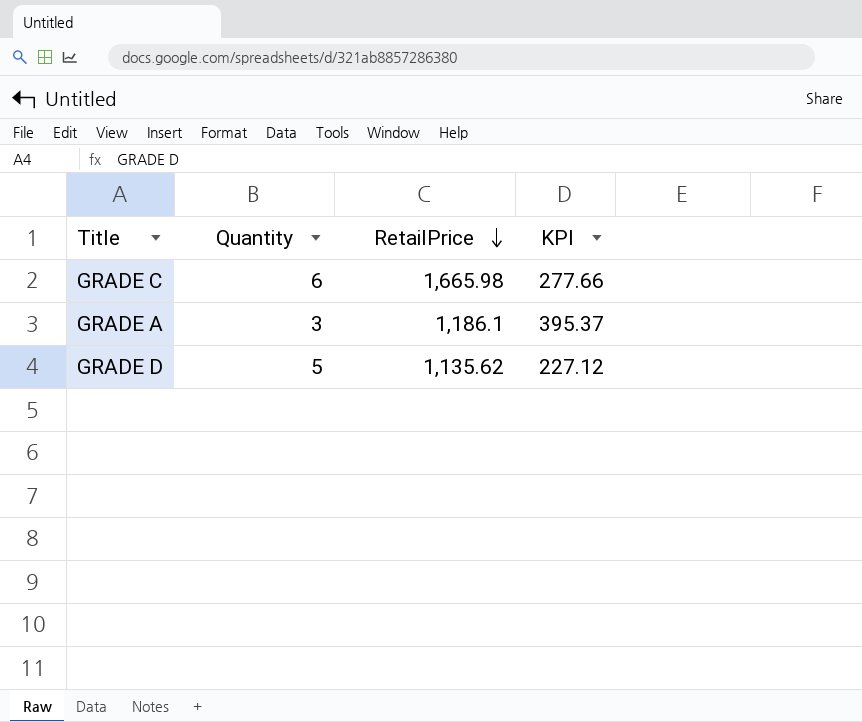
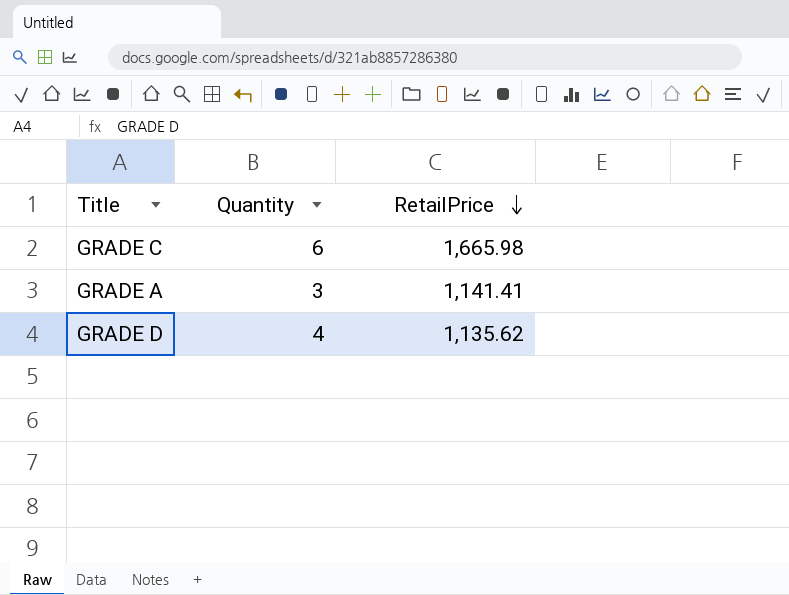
column KPI | formula: [RetailPrice] / [Quantity] -> none
GRADE A | RetailPrice: 1,186.1 -> 1,141.41
GRADE D | Quantity: 5 -> 4

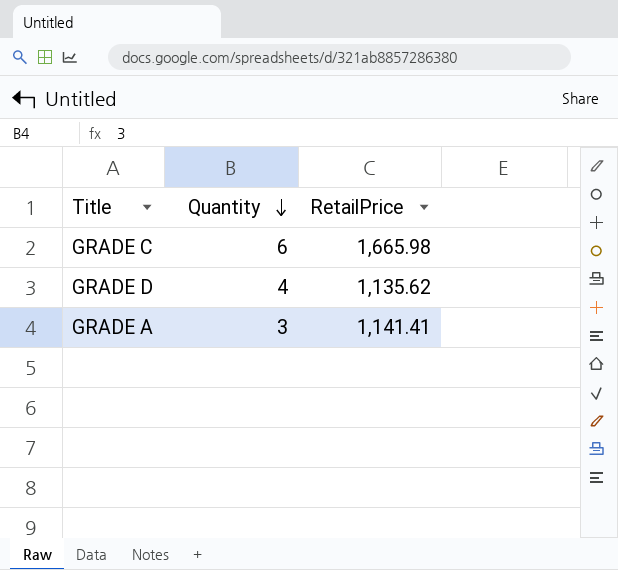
row order: RetailPrice descending -> Quantity descending

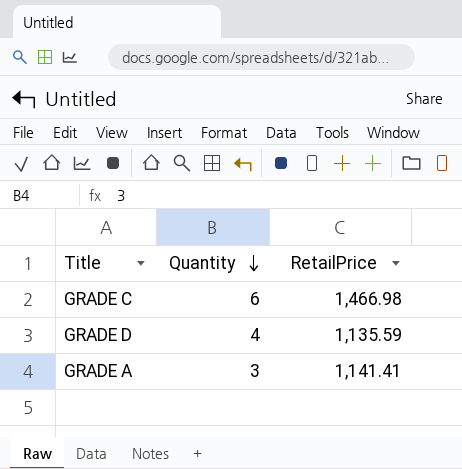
GRADE C | RetailPrice: 1,665.98 -> 1,466.98
GRADE D | RetailPrice: 1,135.62 -> 1,135.59

